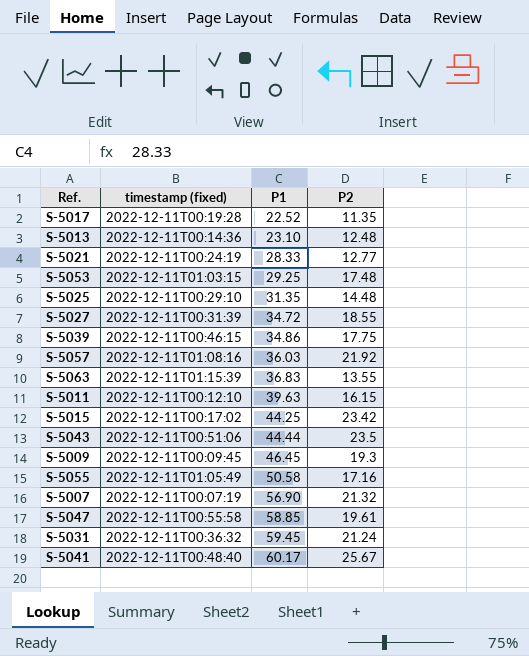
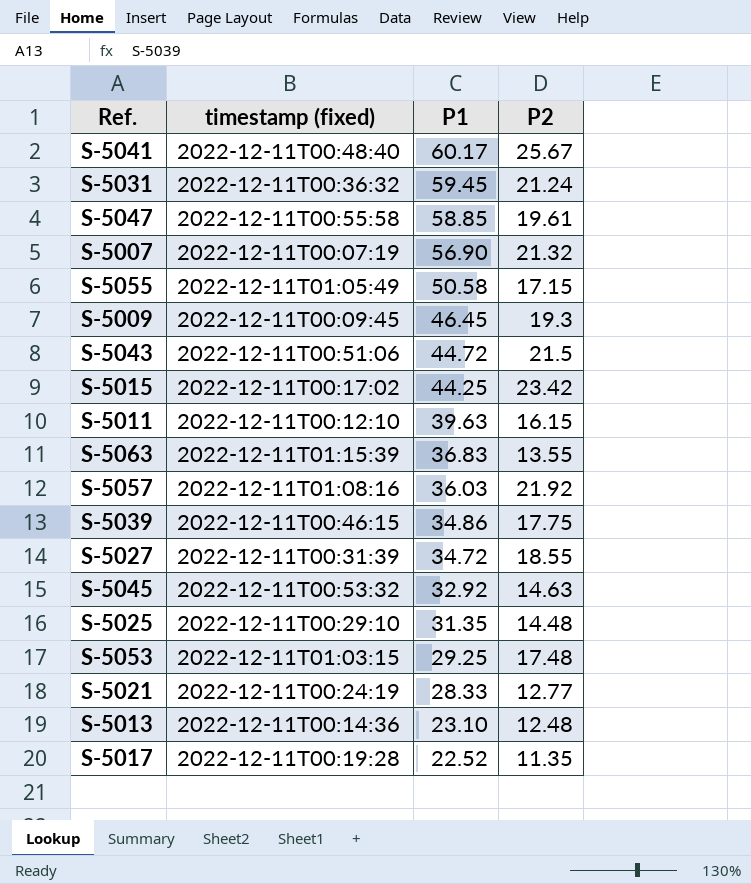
row order: P1 ascending -> P1 descending
S-5055 | P2: 17.16 -> 17.15
S-5043 | P1: 44.44 -> 44.72
S-5043 | P2: 23.5 -> 21.5
row S-5045: none -> 2022-12-11T00:53:32 | 32.92 | 14.63

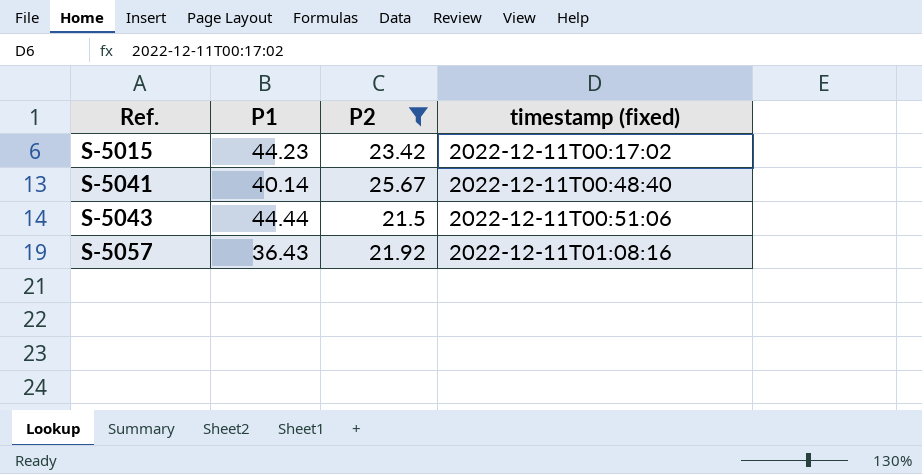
filter: none -> P2 >= 21.5
row order: P1 descending -> Ref. ascending
column timestamp (fixed) | position: 2 -> 4
S-5015 | P1: 44.25 -> 44.23
S-5041 | P1: 60.17 -> 40.14
S-5043 | P1: 44.72 -> 44.44
S-5057 | P1: 36.03 -> 36.43

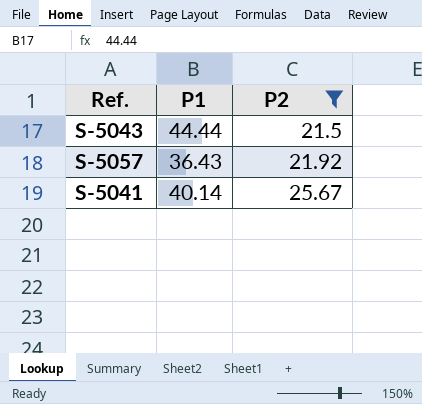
row order: Ref. ascending -> P2 ascending
column timestamp (fixed) | position: 4 -> none
row S-5015: 44.23 | 23.42 | 2022-12-11T00:17:02 -> none

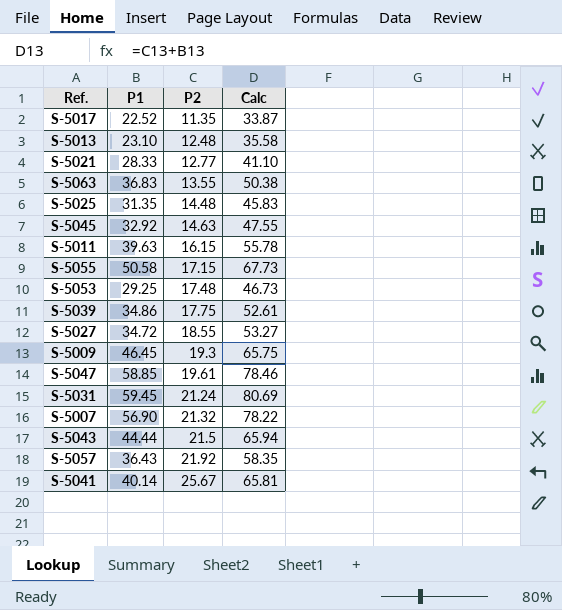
filter: P2 >= 21.5 -> none
column Calc | formula: none -> [P1] + [P2]

